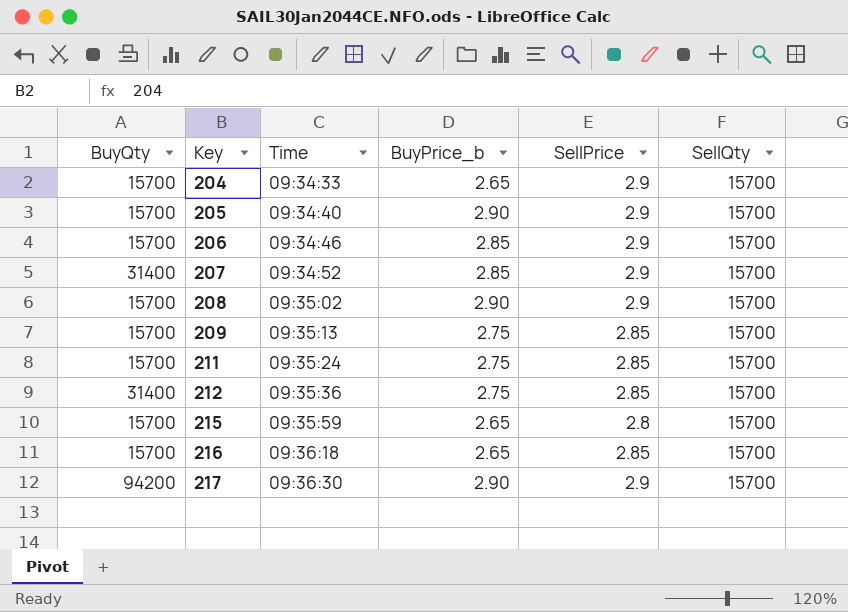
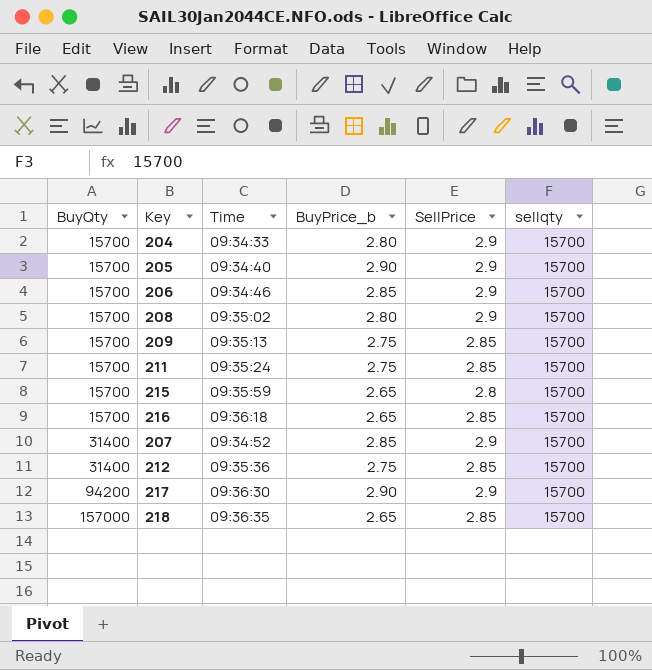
row order: Key ascending -> BuyQty ascending
column name: SellQty -> sellqty
204 | BuyPrice_b: 2.65 -> 2.80
208 | BuyPrice_b: 2.90 -> 2.80
row 218: none -> 157000 | 09:36:35 | 2.65 | 2.85 | 15700

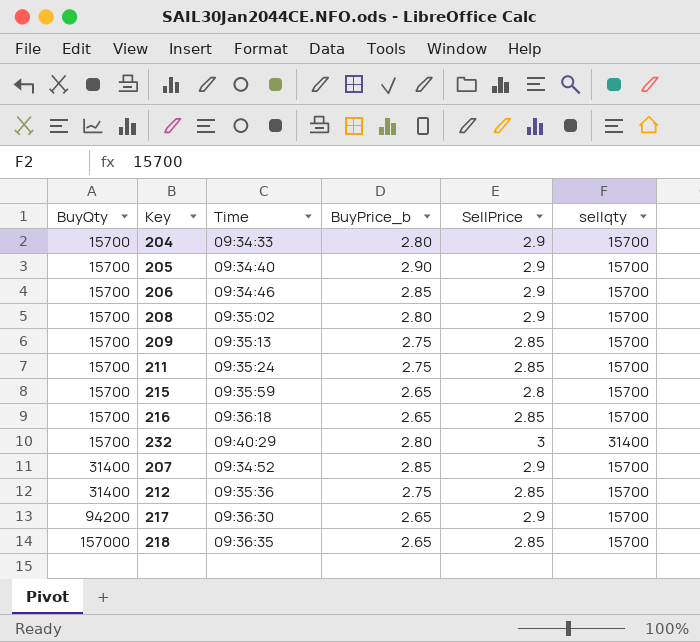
row 232: none -> 15700 | 09:40:29 | 2.80 | 3 | 31400
217 | BuyPrice_b: 2.90 -> 2.65

